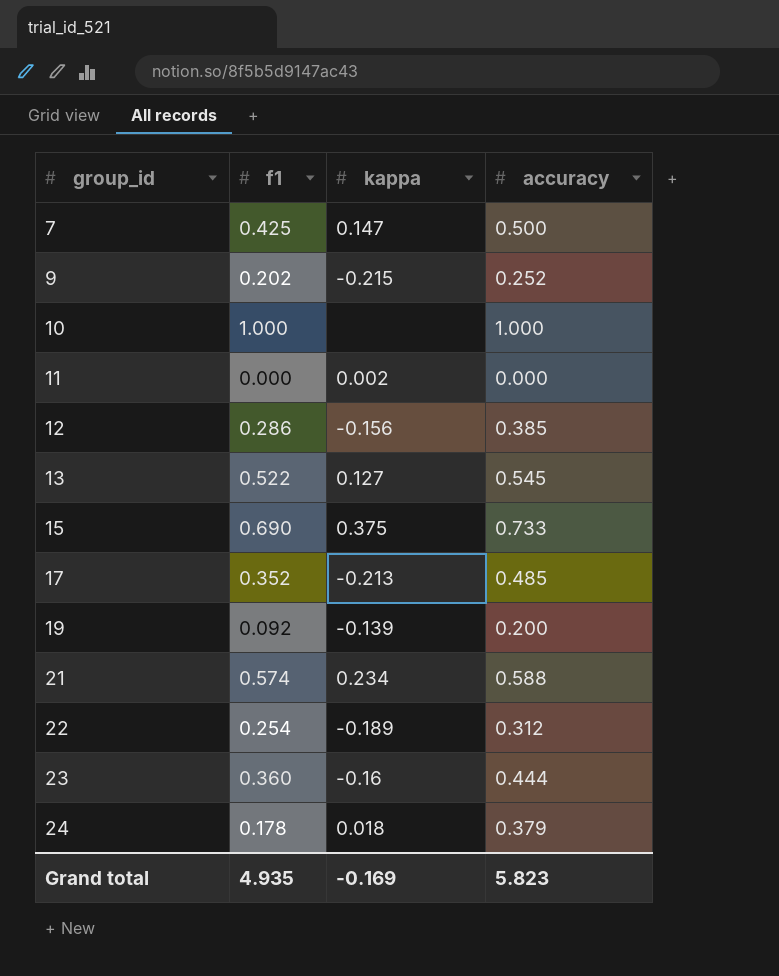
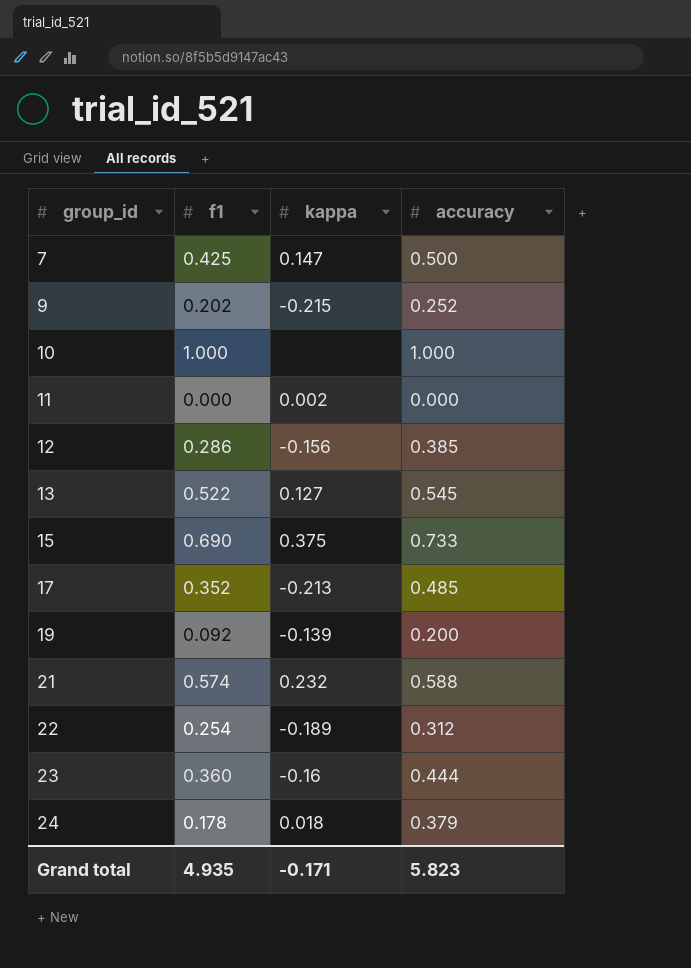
21 | kappa: 0.234 -> 0.232
Grand total | kappa: -0.169 -> -0.171

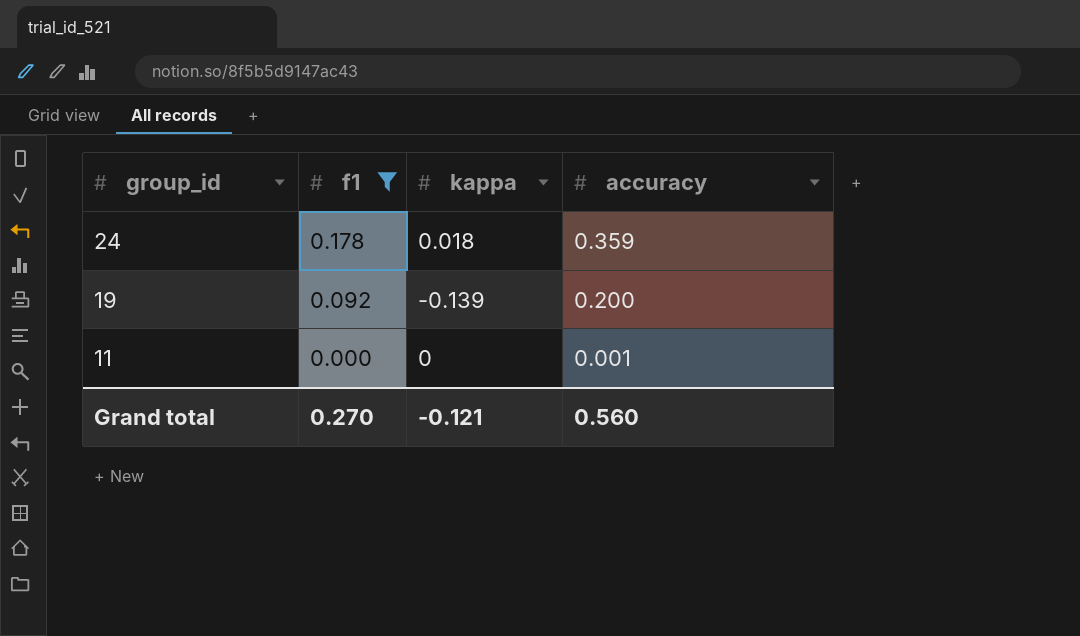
filter: none -> f1 <= 0.178
row order: group_id ascending -> group_id descending
24 | accuracy: 0.379 -> 0.359
11 | kappa: 0.002 -> 0
11 | accuracy: 0.000 -> 0.001
Grand total | f1: 4.935 -> 0.270
Grand total | kappa: -0.171 -> -0.121
Grand total | accuracy: 5.823 -> 0.560

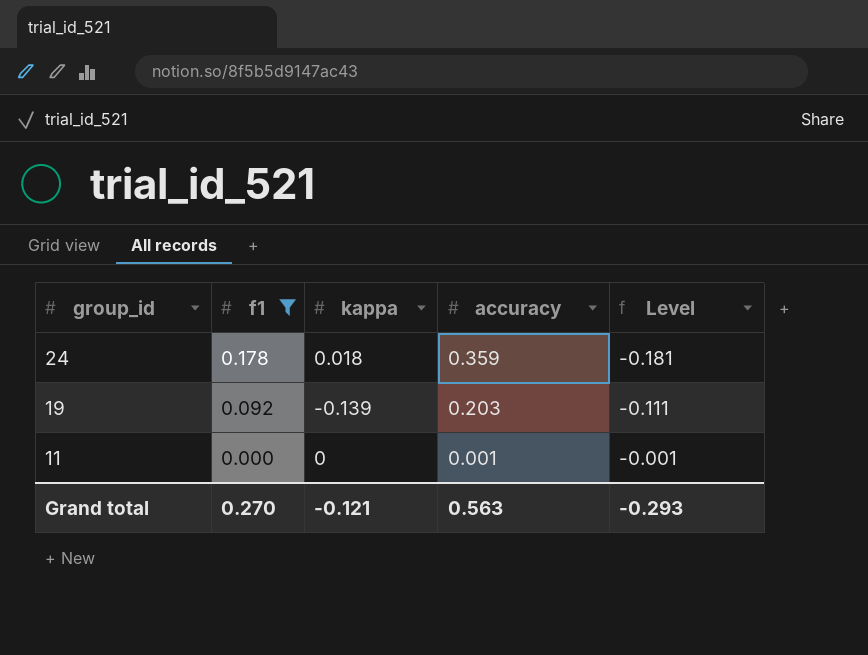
column Level | formula: none -> [f1] - [accuracy]
19 | accuracy: 0.200 -> 0.203
Grand total | accuracy: 0.560 -> 0.563

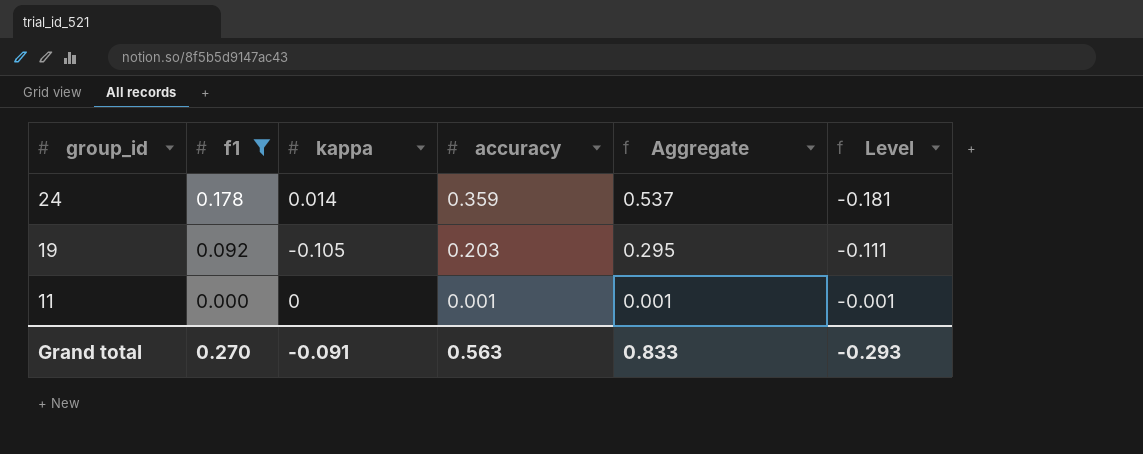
column Aggregate | formula: none -> [f1] + [accuracy]
24 | kappa: 0.018 -> 0.014
19 | kappa: -0.139 -> -0.105
Grand total | kappa: -0.121 -> -0.091

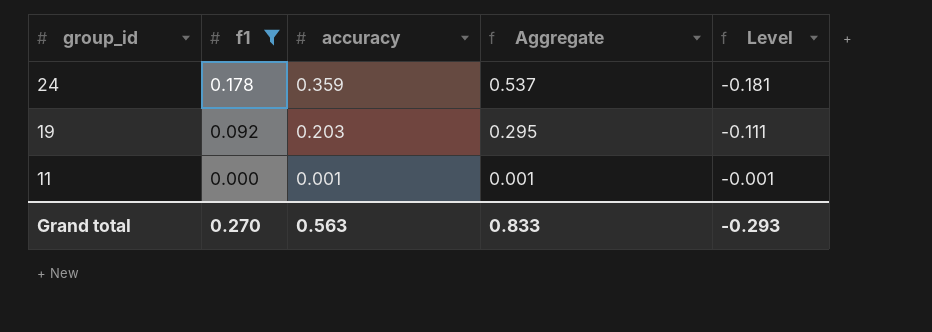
column kappa | position: 3 -> none

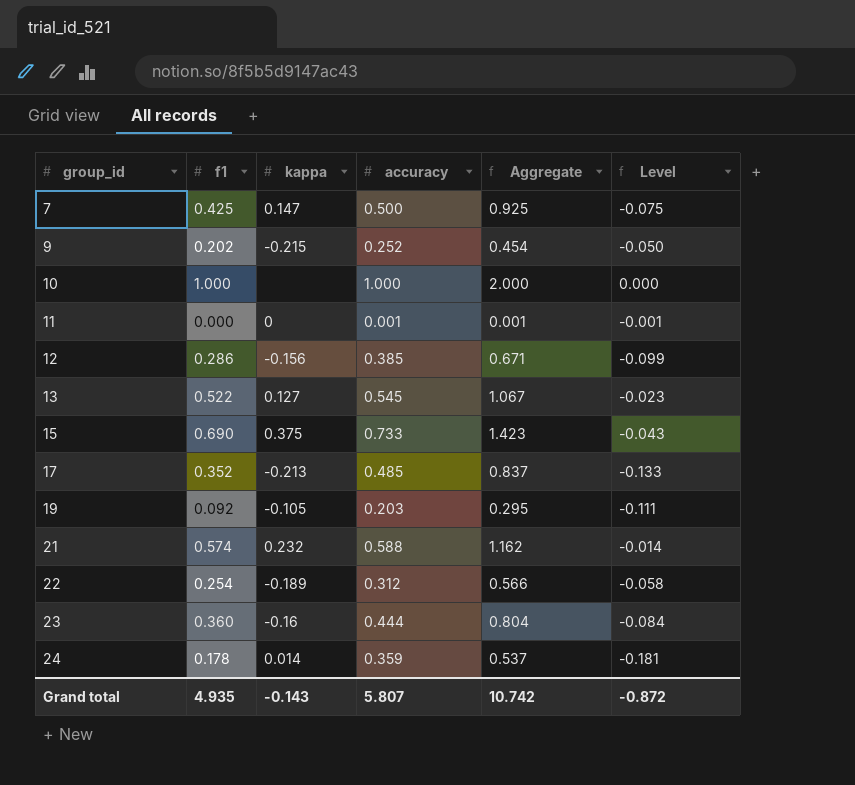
filter: f1 <= 0.178 -> none
row order: group_id descending -> group_id ascending
column kappa | position: none -> 3
Grand total | f1: 0.270 -> 4.935
Grand total | accuracy: 0.563 -> 5.807
Grand total | Aggregate: 0.833 -> 10.742
Grand total | Level: -0.293 -> -0.872

